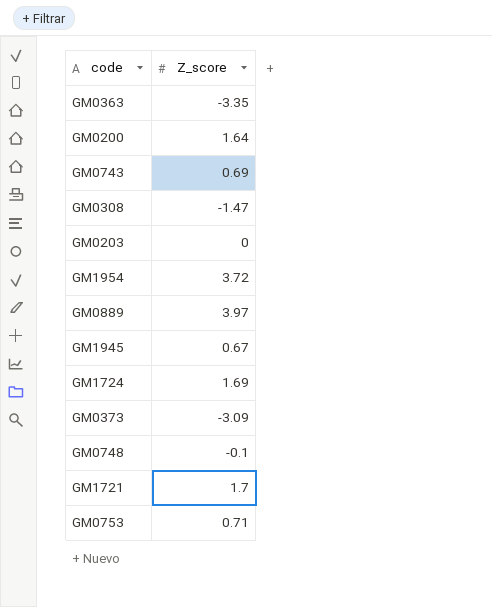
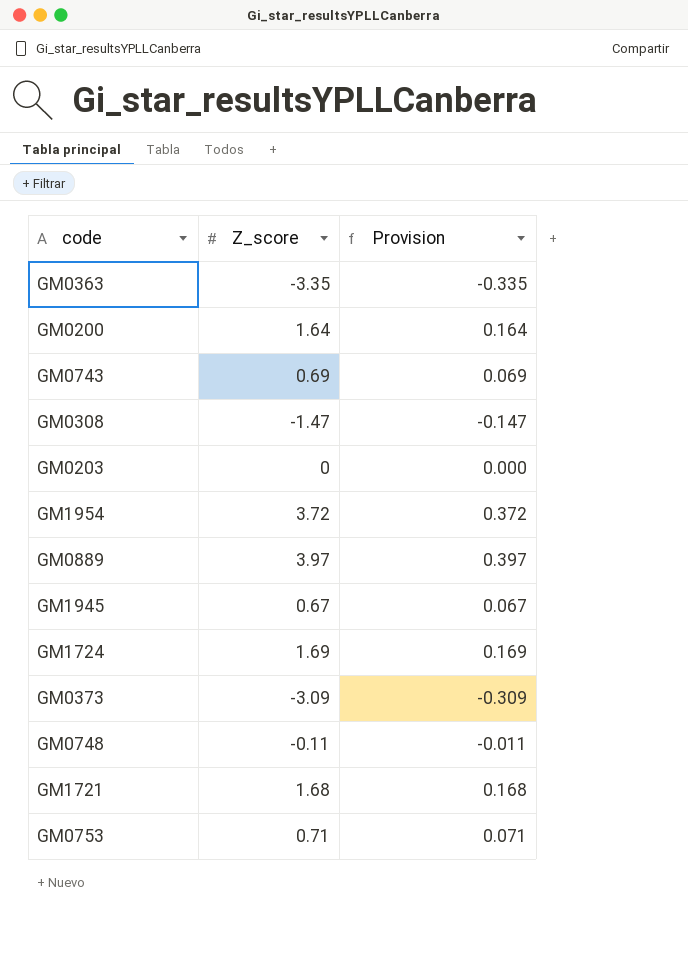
column Provision | formula: none -> [Z_score] * 0.1
GM0748 | Z_score: -0.1 -> -0.11
GM1721 | Z_score: 1.7 -> 1.68

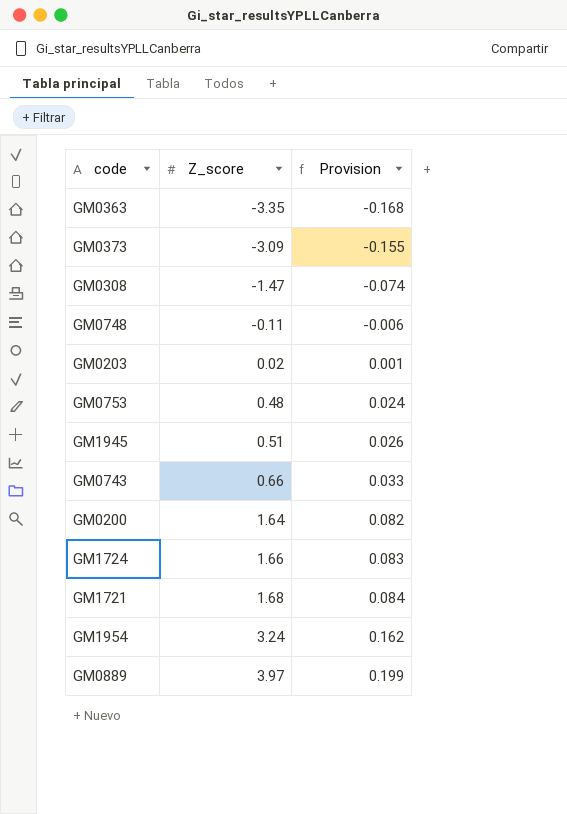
row order: none -> Z_score ascending
column Provision | formula: [Z_score] * 0.1 -> [Z_score] * 0.05
GM0203 | Z_score: 0 -> 0.02
GM0753 | Z_score: 0.71 -> 0.48
GM1945 | Z_score: 0.67 -> 0.51
GM0743 | Z_score: 0.69 -> 0.66
GM1724 | Z_score: 1.69 -> 1.66
GM1954 | Z_score: 3.72 -> 3.24

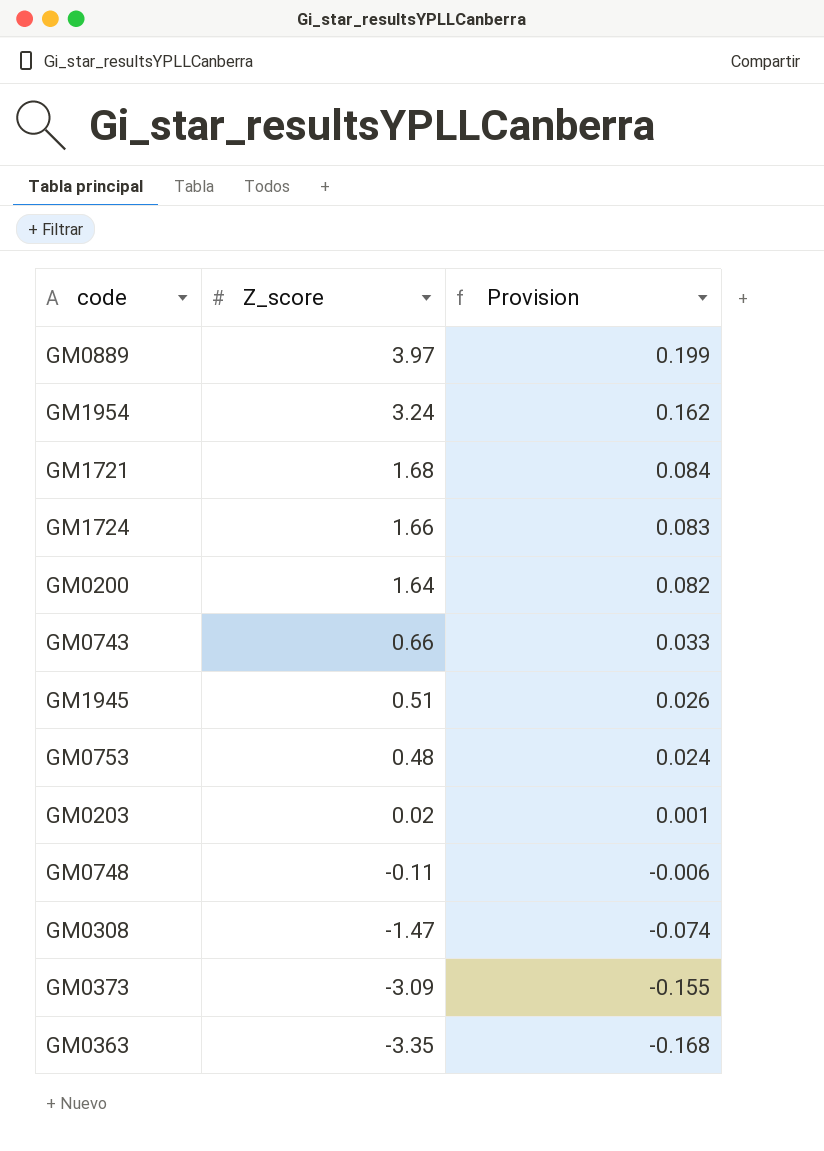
row order: Z_score ascending -> Z_score descending

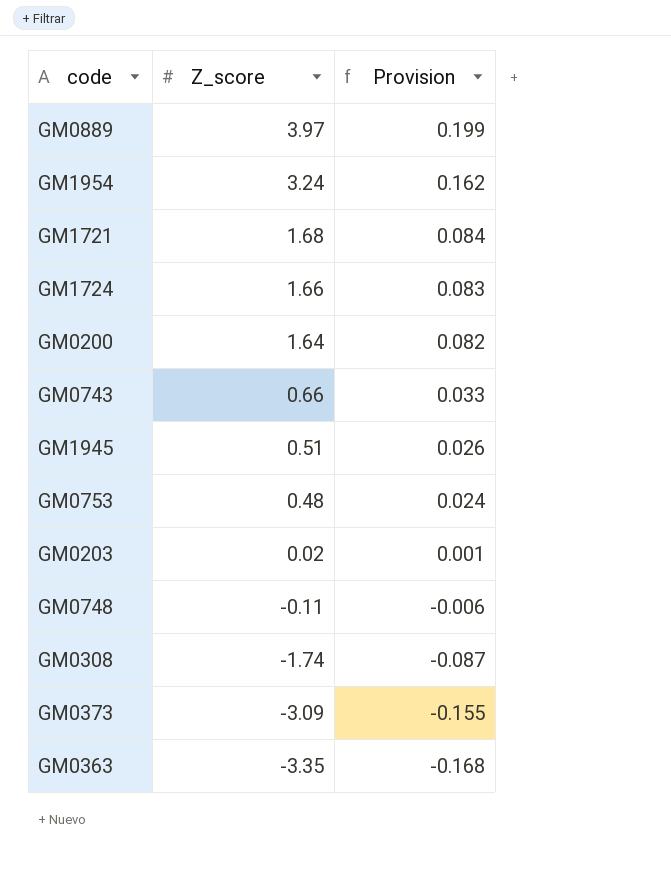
GM0308 | Z_score: -1.47 -> -1.74
GM0308 | Provision: -0.074 -> -0.087

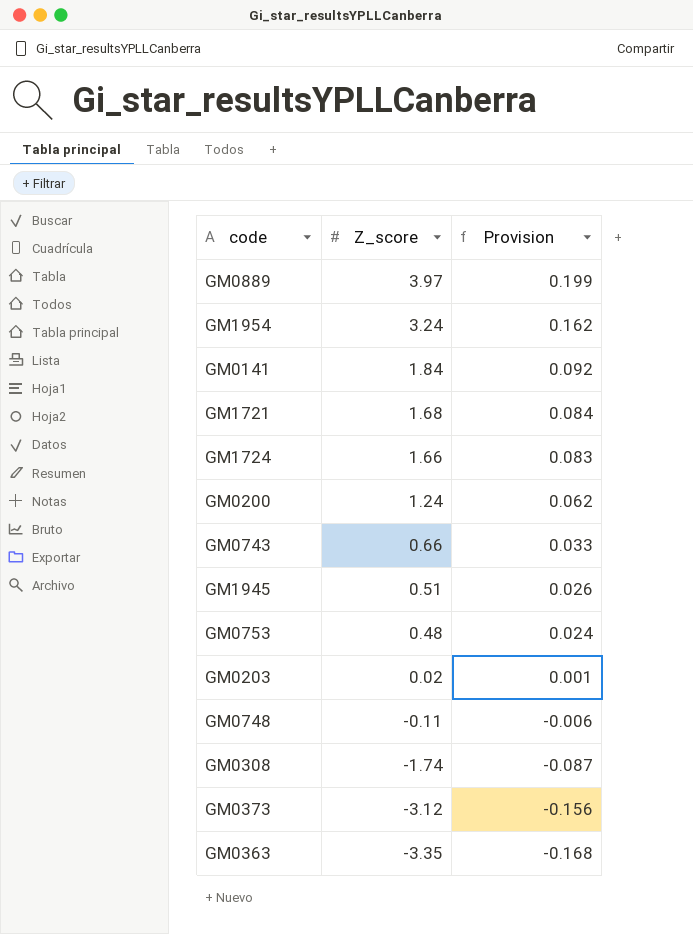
row GM0141: none -> 1.84 | 0.092
GM0200 | Z_score: 1.64 -> 1.24
GM0200 | Provision: 0.082 -> 0.062
GM0373 | Z_score: -3.09 -> -3.12
GM0373 | Provision: -0.155 -> -0.156

